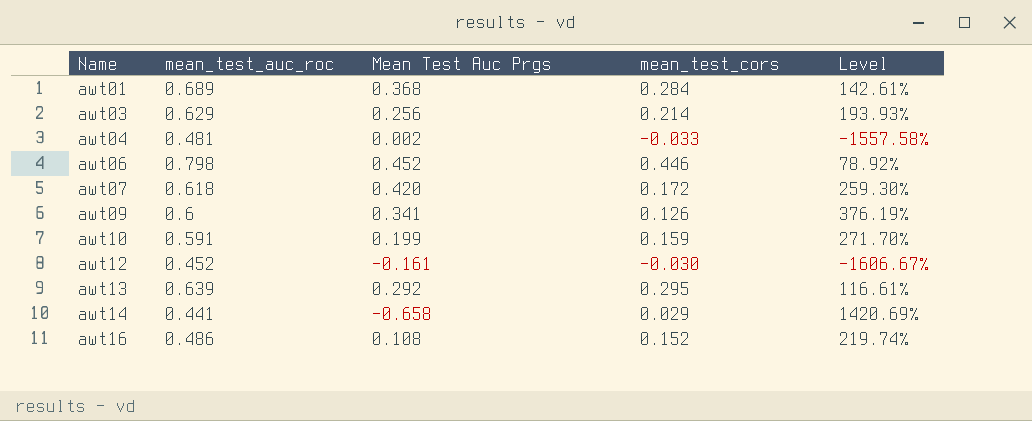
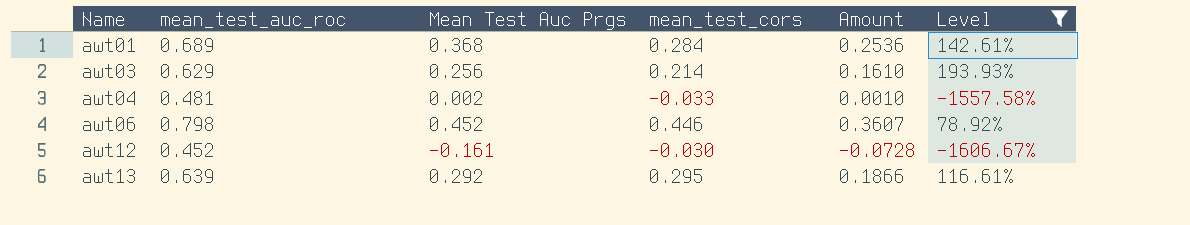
filter: none -> Level <= 193.93%
column Amount | formula: none -> [mean_test_auc_roc] * [Mean Test Auc Prgs]

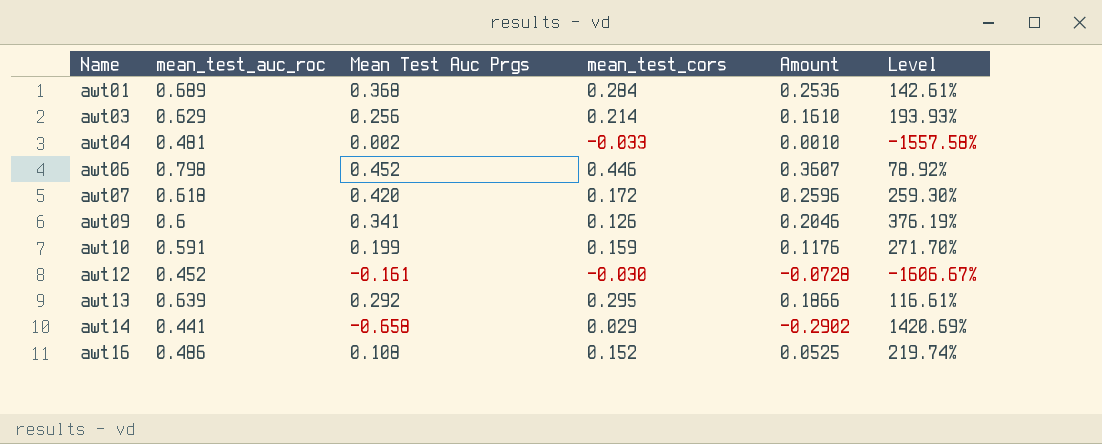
filter: Level <= 193.93% -> none

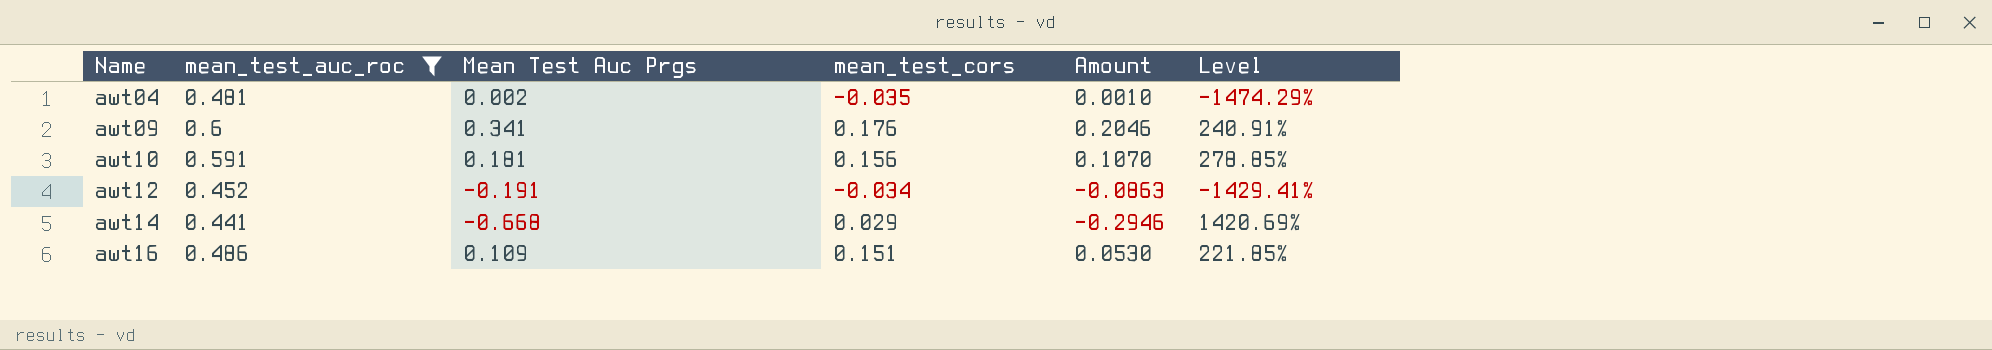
filter: none -> mean_test_auc_roc <= 0.6
awt04 | mean_test_cors: -0.033 -> -0.035
awt04 | Level: -1557.58% -> -1474.29%
awt09 | mean_test_cors: 0.126 -> 0.176
awt09 | Level: 376.19% -> 240.91%
awt10 | Mean Test Auc Prgs: 0.199 -> 0.181
awt10 | mean_test_cors: 0.159 -> 0.156
awt10 | Amount: 0.1176 -> 0.1070
awt10 | Level: 271.70% -> 278.85%
awt12 | Mean Test Auc Prgs: -0.161 -> -0.191
awt12 | mean_test_cors: -0.030 -> -0.034
awt12 | Amount: -0.0728 -> -0.0863
awt12 | Level: -1606.67% -> -1429.41%
awt14 | Mean Test Auc Prgs: -0.658 -> -0.668
awt14 | Amount: -0.2902 -> -0.2946
awt16 | Mean Test Auc Prgs: 0.108 -> 0.109
awt16 | mean_test_cors: 0.152 -> 0.151
awt16 | Amount: 0.0525 -> 0.0530
awt16 | Level: 219.74% -> 221.85%

